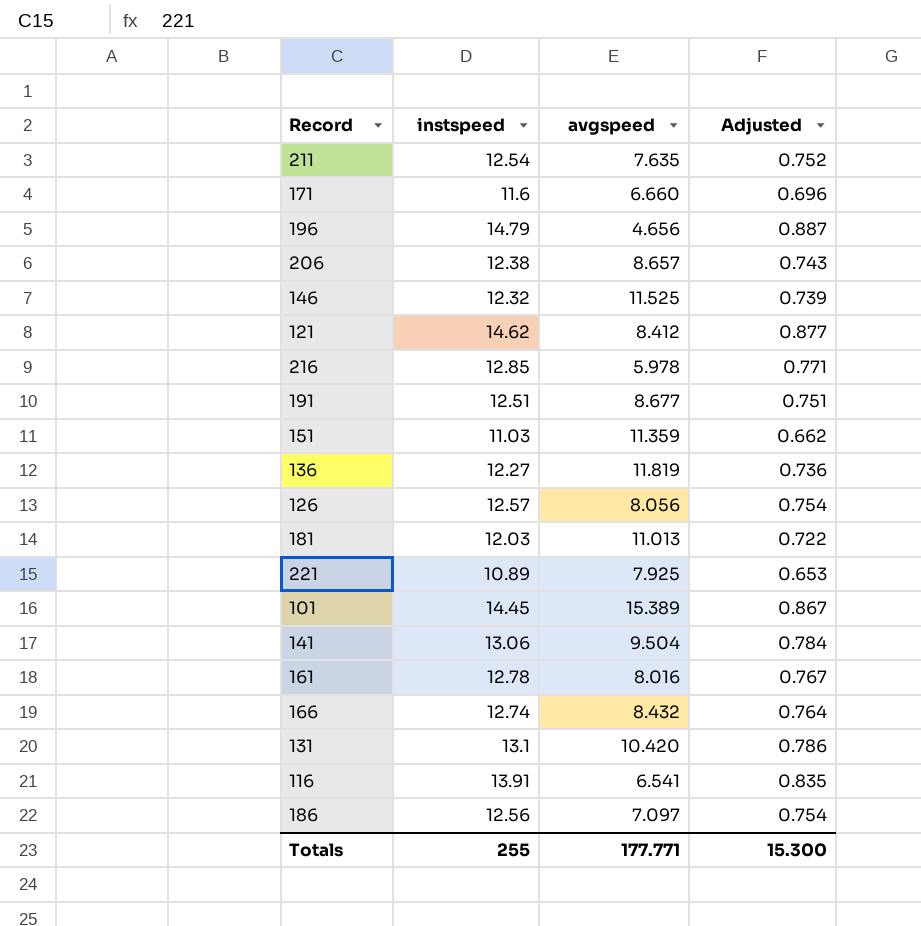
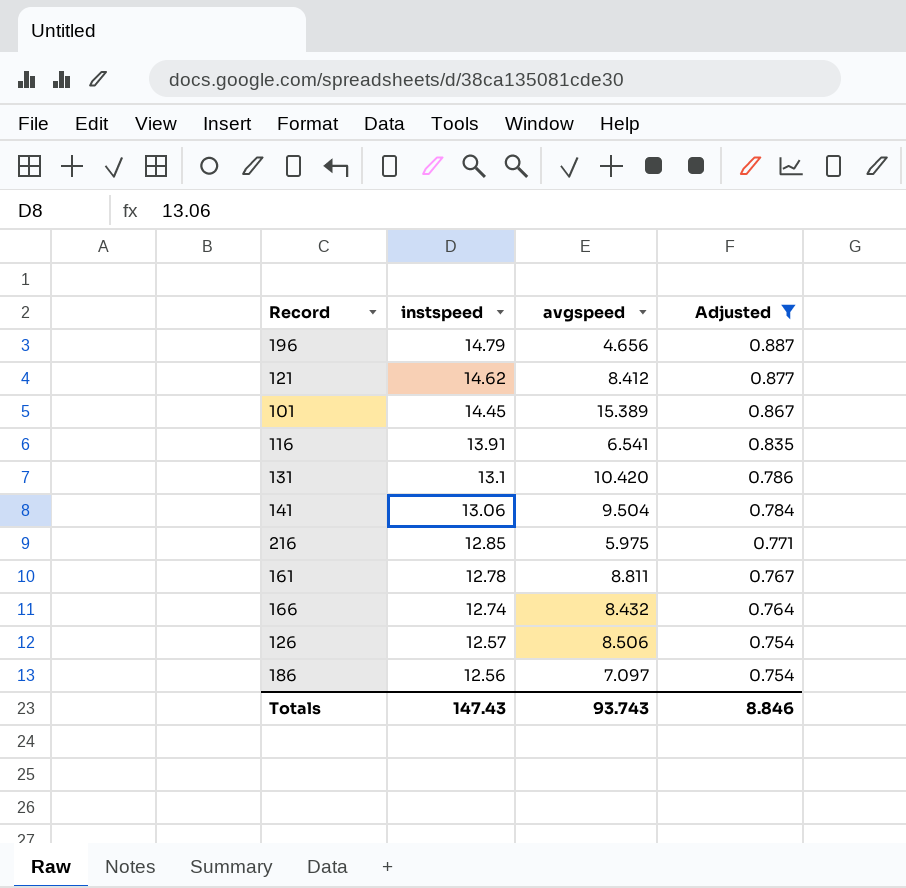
filter: none -> Adjusted >= 0.754
row order: none -> instspeed descending
216 | avgspeed: 5.978 -> 5.975
161 | avgspeed: 8.016 -> 8.811
126 | avgspeed: 8.056 -> 8.506
Totals | instspeed: 255 -> 147.43
Totals | avgspeed: 177.771 -> 93.743
Totals | Adjusted: 15.300 -> 8.846

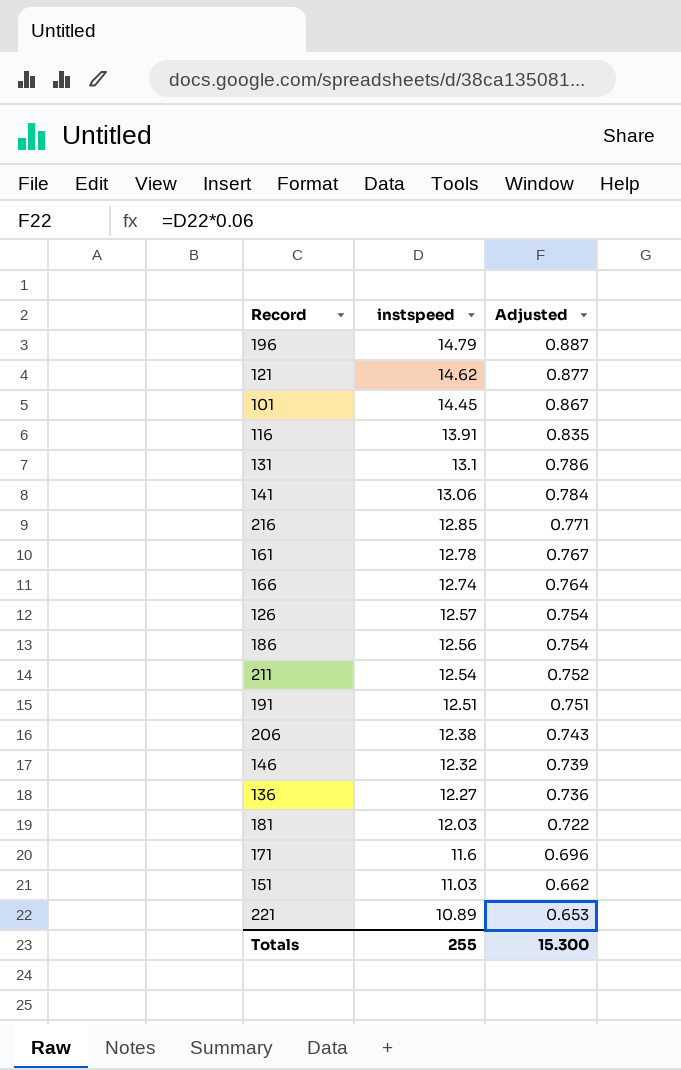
filter: Adjusted >= 0.754 -> none
column avgspeed | position: 3 -> none
Totals | instspeed: 147.43 -> 255
Totals | Adjusted: 8.846 -> 15.300

